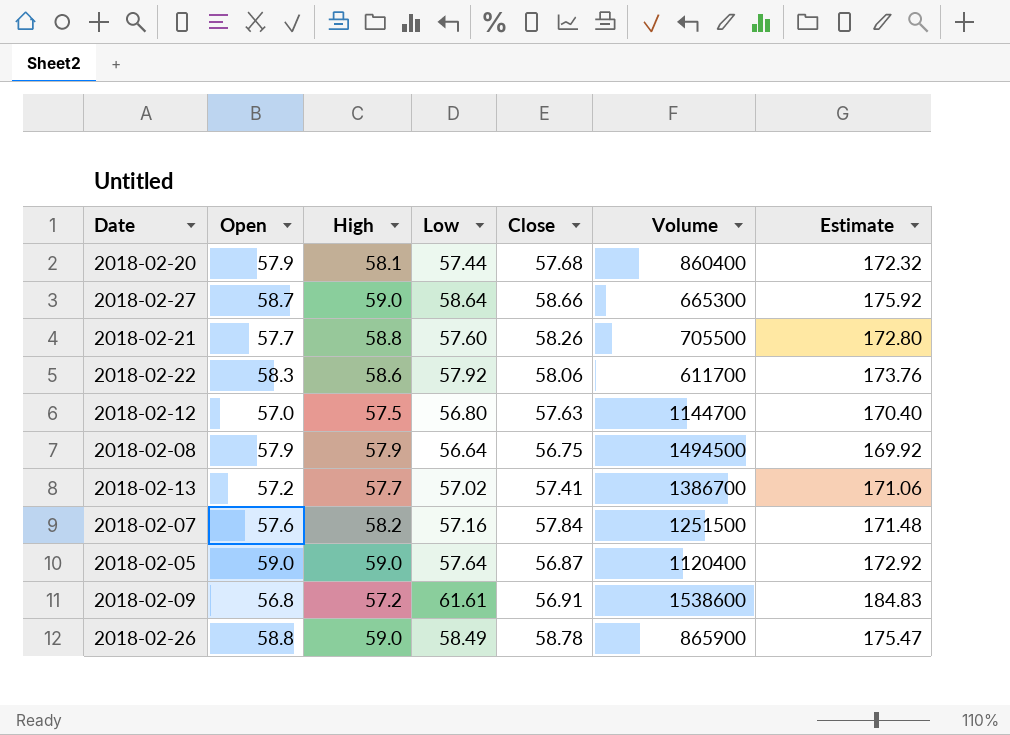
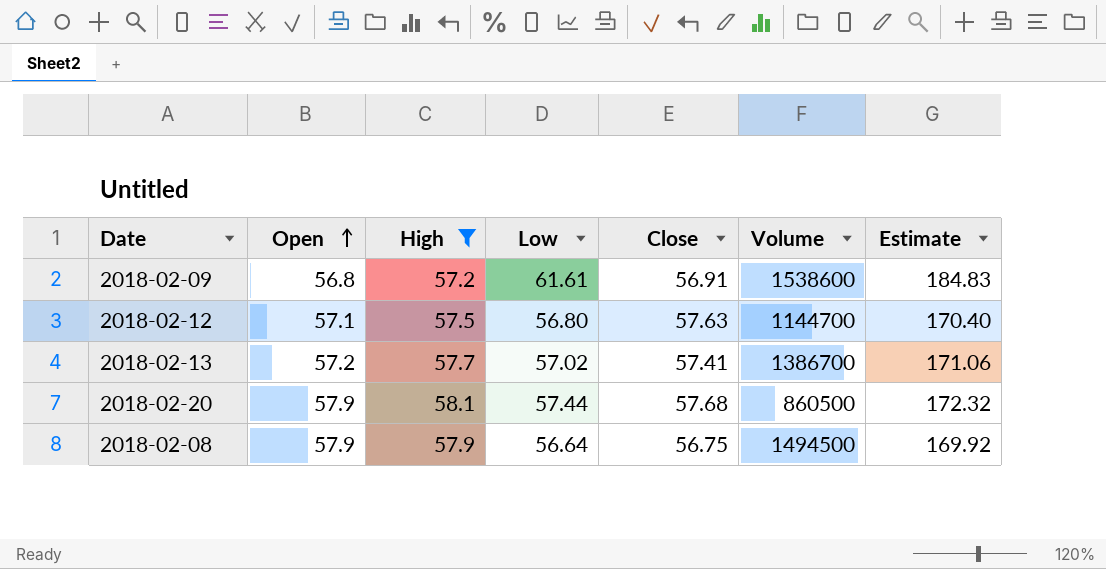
filter: none -> High <= 58.1
row order: none -> Open ascending
2018-02-12 | Open: 57.0 -> 57.1
2018-02-20 | Volume: 860400 -> 860500

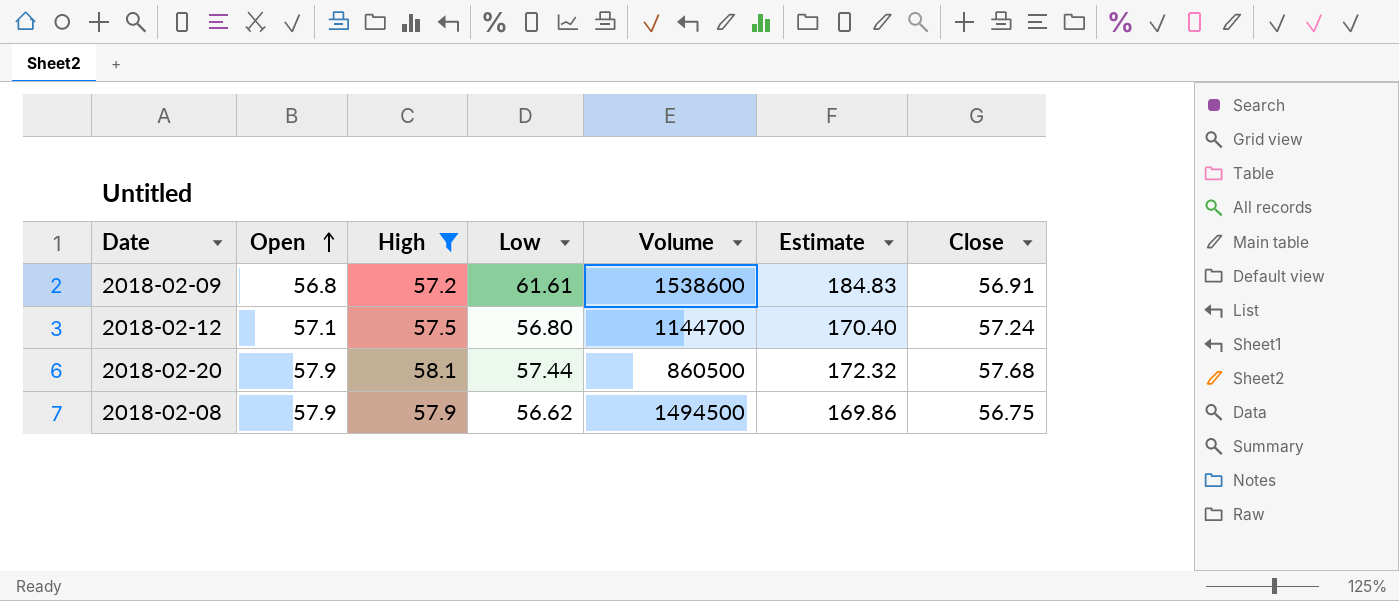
column Close | position: 5 -> 7
row 2018-02-13: 57.2 | 57.7 | 57.02 | 57.41 | 1386700 | 171.06 -> none
2018-02-12 | Close: 57.63 -> 57.24
2018-02-08 | Low: 56.64 -> 56.62
2018-02-08 | Estimate: 169.92 -> 169.86

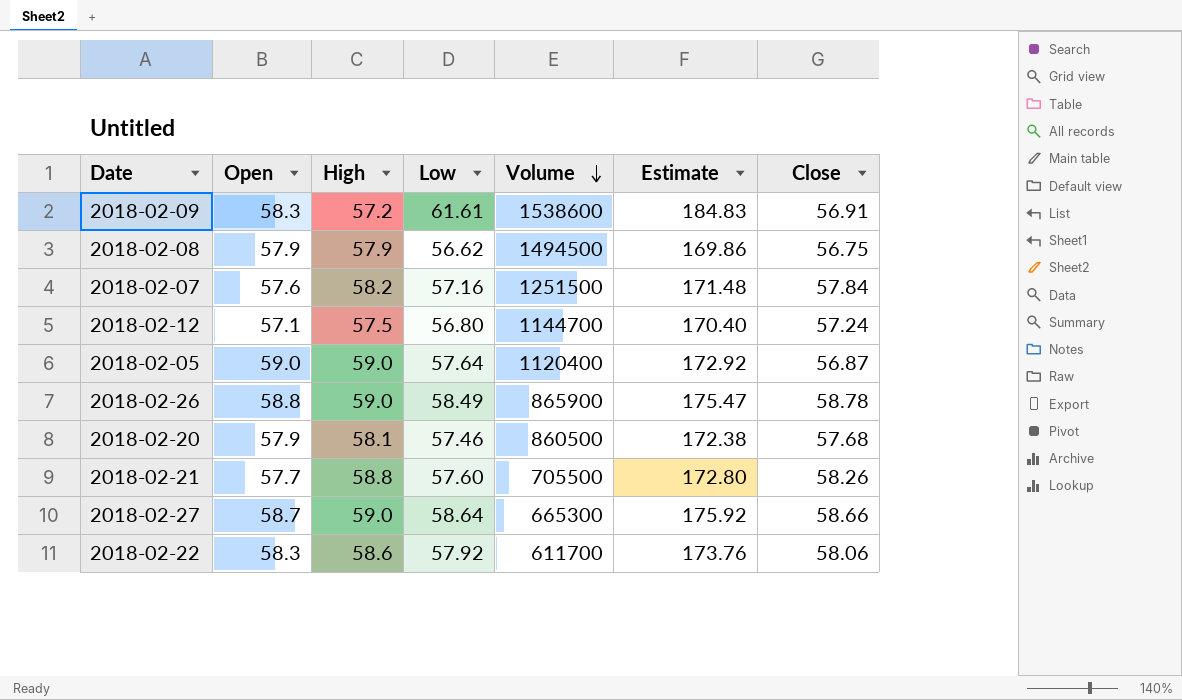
filter: High <= 58.1 -> none
row order: Open ascending -> Volume descending
2018-02-09 | Open: 56.8 -> 58.3
2018-02-20 | Low: 57.44 -> 57.46
2018-02-20 | Estimate: 172.32 -> 172.38

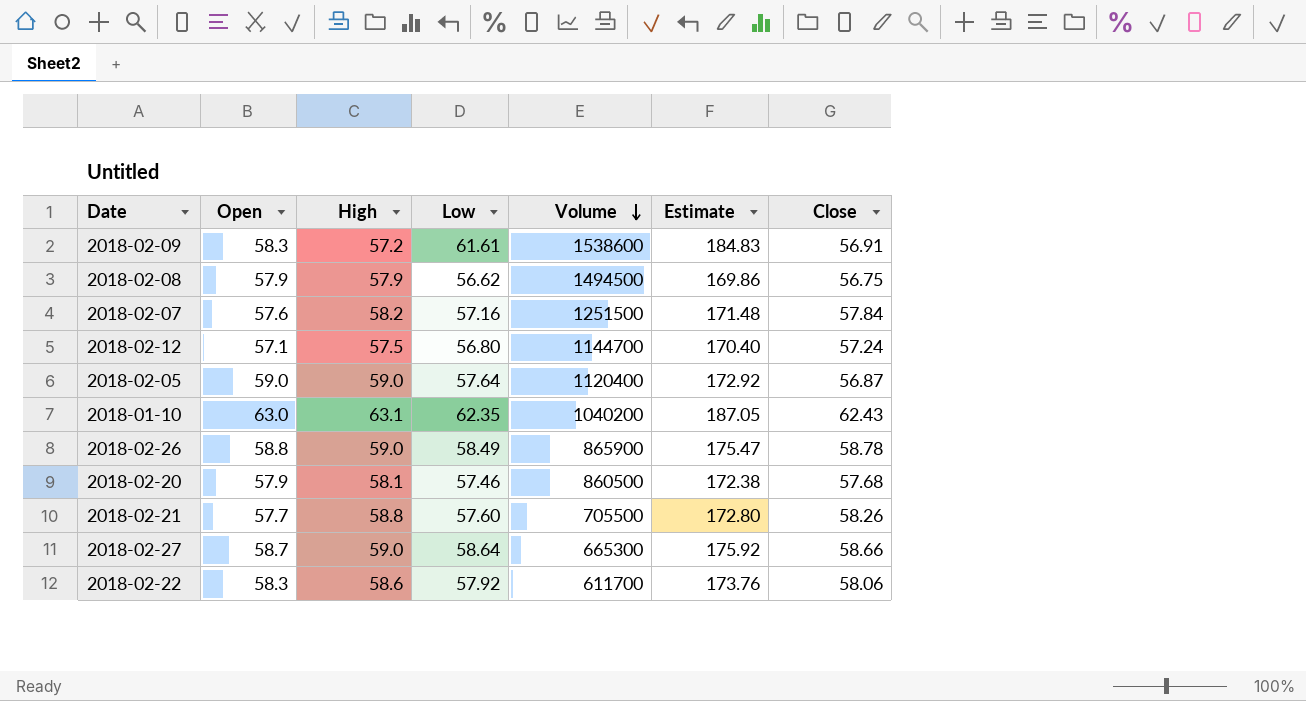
row 2018-01-10: none -> 63.0 | 63.1 | 62.35 | 1040200 | 187.05 | 62.43

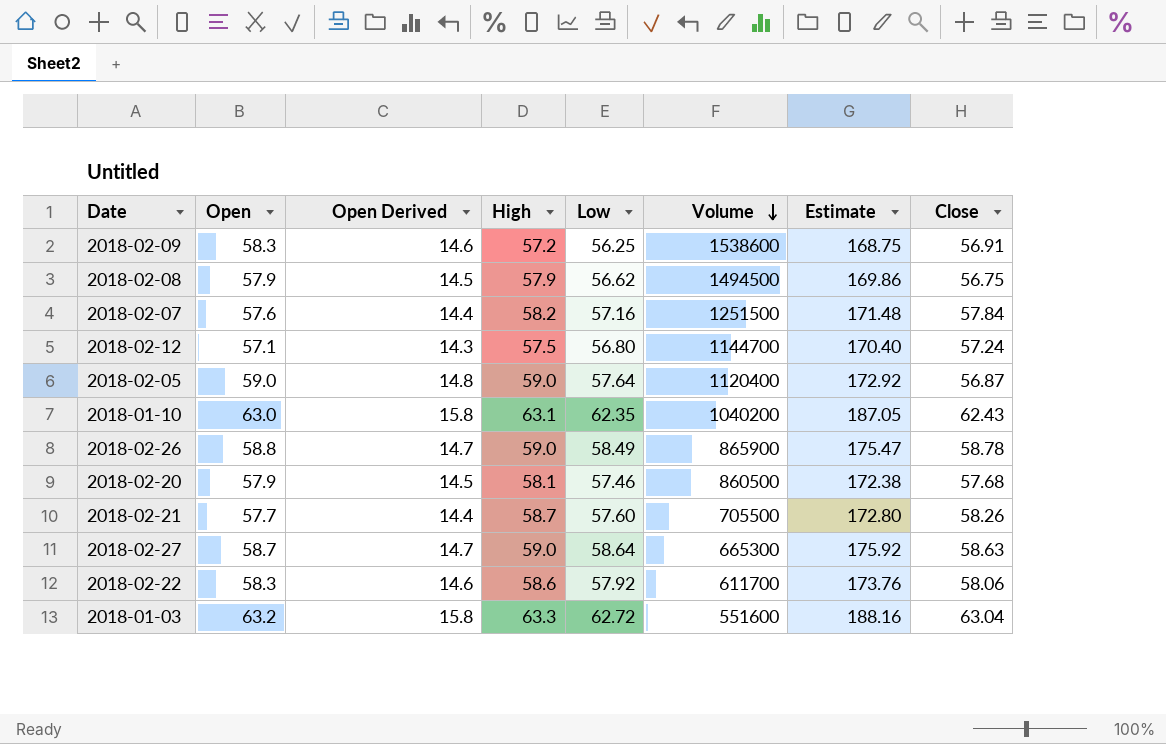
column Open Derived | formula: none -> [Open] * 0.25
2018-02-09 | Low: 61.61 -> 56.25
2018-02-09 | Estimate: 184.83 -> 168.75
2018-02-21 | High: 58.8 -> 58.7
2018-02-27 | Close: 58.66 -> 58.63
row 2018-01-03: none -> 63.2 | 15.8 | 63.3 | 62.72 | 551600 | 188.16 | 63.04

